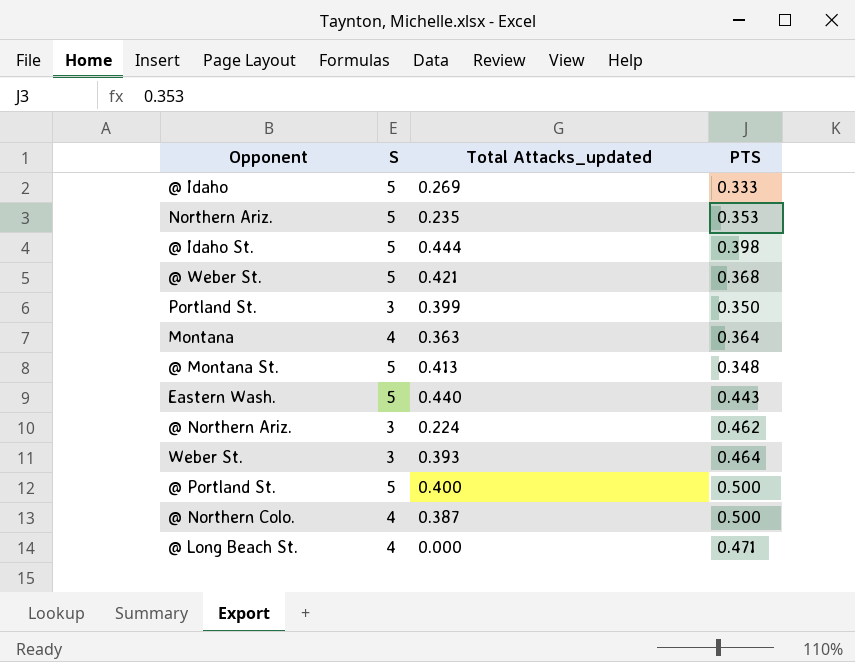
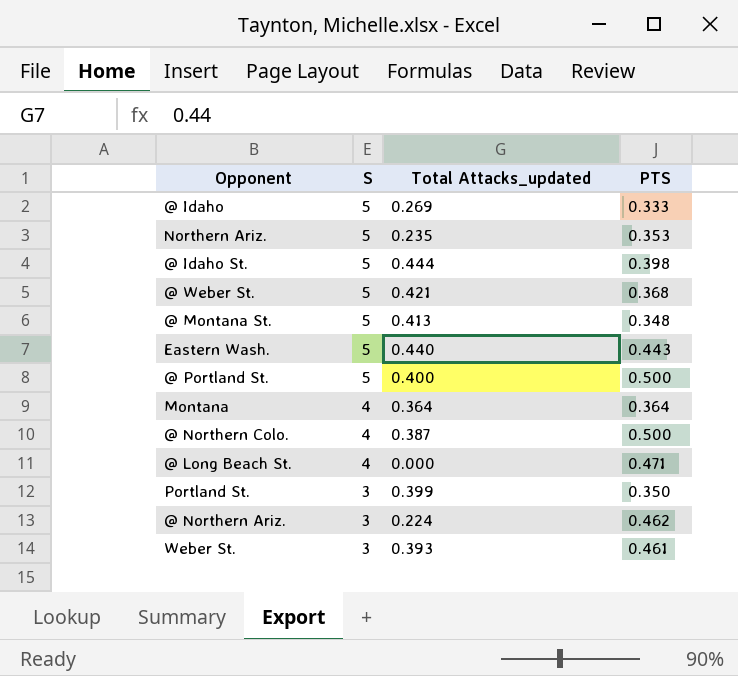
row order: none -> S descending
Montana | Total Attacks_updated: 0.363 -> 0.364
Weber St. | PTS: 0.464 -> 0.461

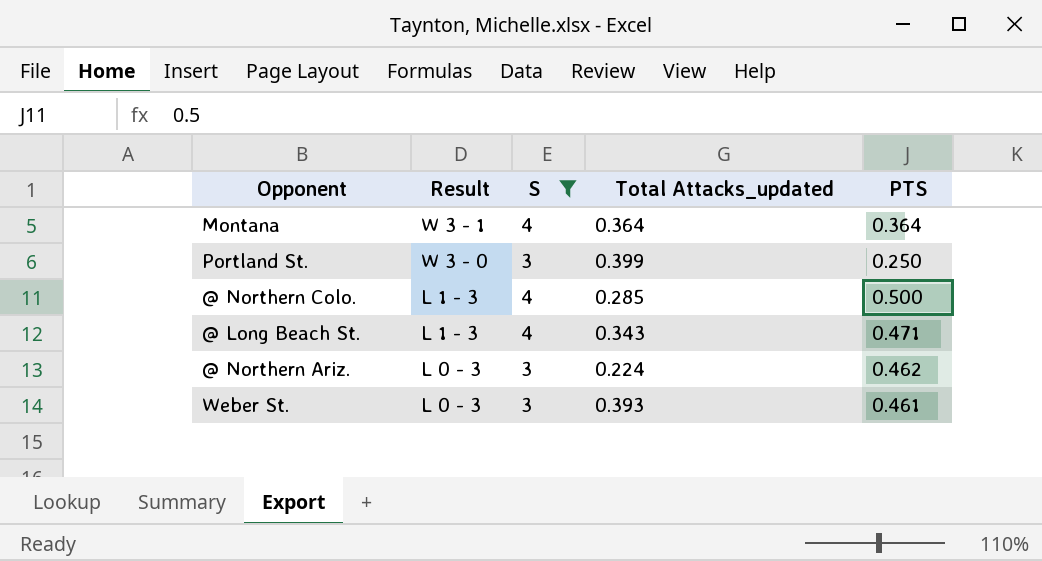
filter: none -> S != 5
row order: S descending -> Result descending
column Result | position: none -> 2
Portland St. | PTS: 0.350 -> 0.250
@ Northern Colo. | Total Attacks_updated: 0.387 -> 0.285
@ Long Beach St. | Total Attacks_updated: 0.000 -> 0.343

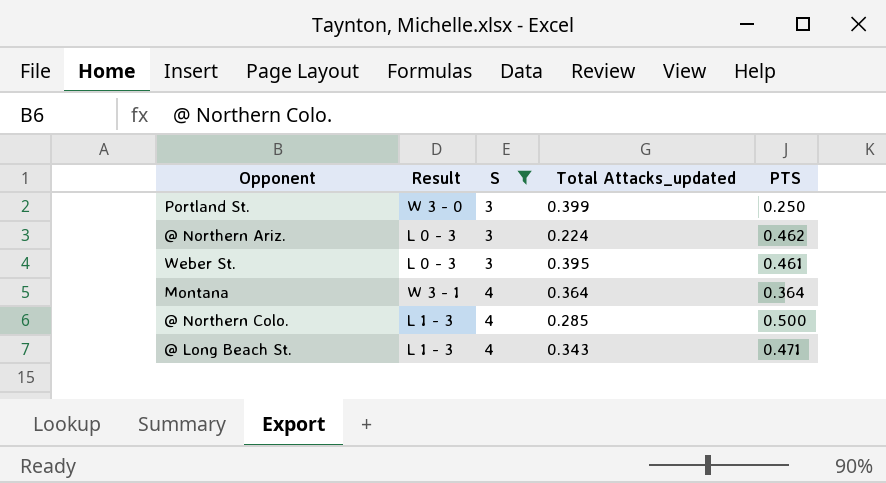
row order: Result descending -> S ascending
Weber St. | Total Attacks_updated: 0.393 -> 0.395

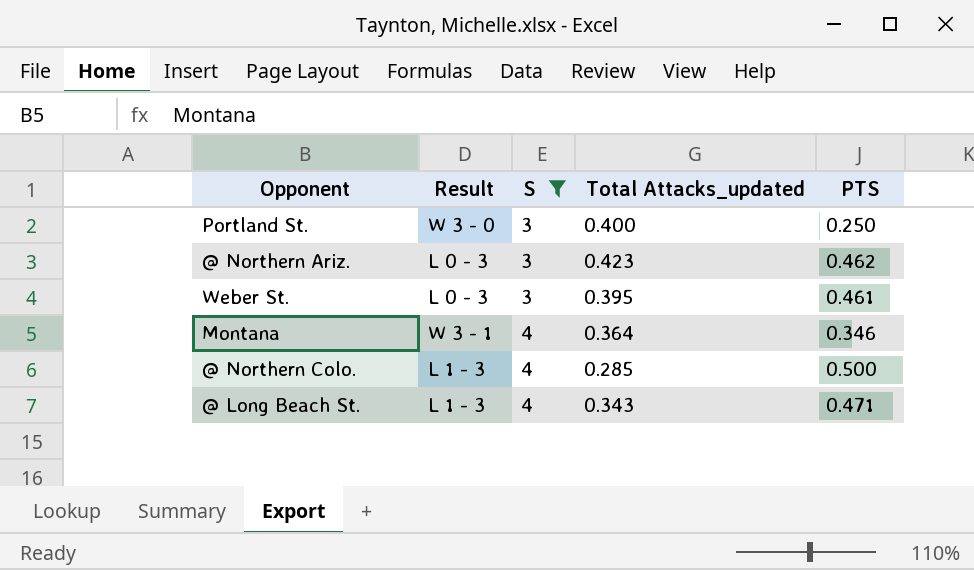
Portland St. | Total Attacks_updated: 0.399 -> 0.400
@ Northern Ariz. | Total Attacks_updated: 0.224 -> 0.423
Montana | PTS: 0.364 -> 0.346

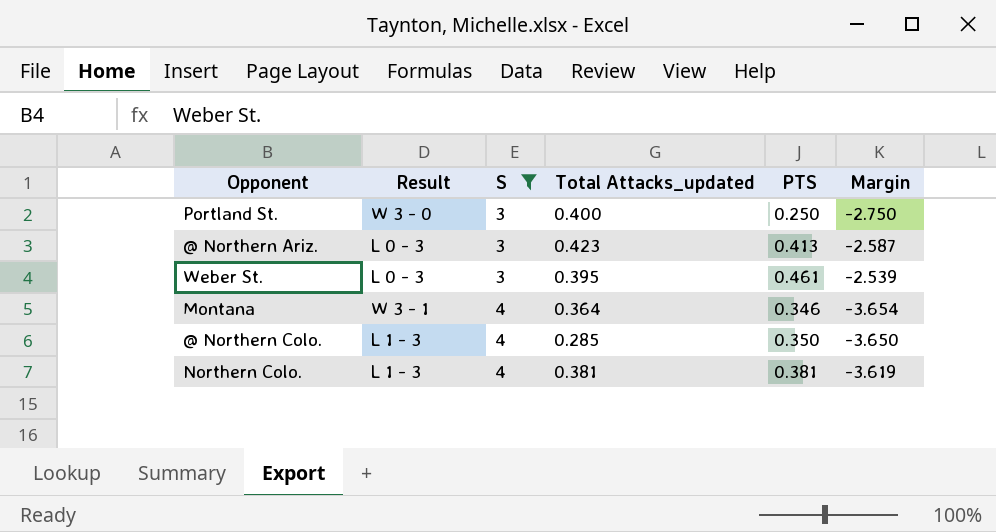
column Margin | formula: none -> [PTS] - [S]
row @ Long Beach St.: L 1 - 3 | 4 | 0.343 | 0.471 -> none
@ Northern Ariz. | PTS: 0.462 -> 0.413
@ Northern Colo. | PTS: 0.500 -> 0.350
row Northern Colo.: none -> L 1 - 3 | 4 | 0.381 | 0.381 | -3.619

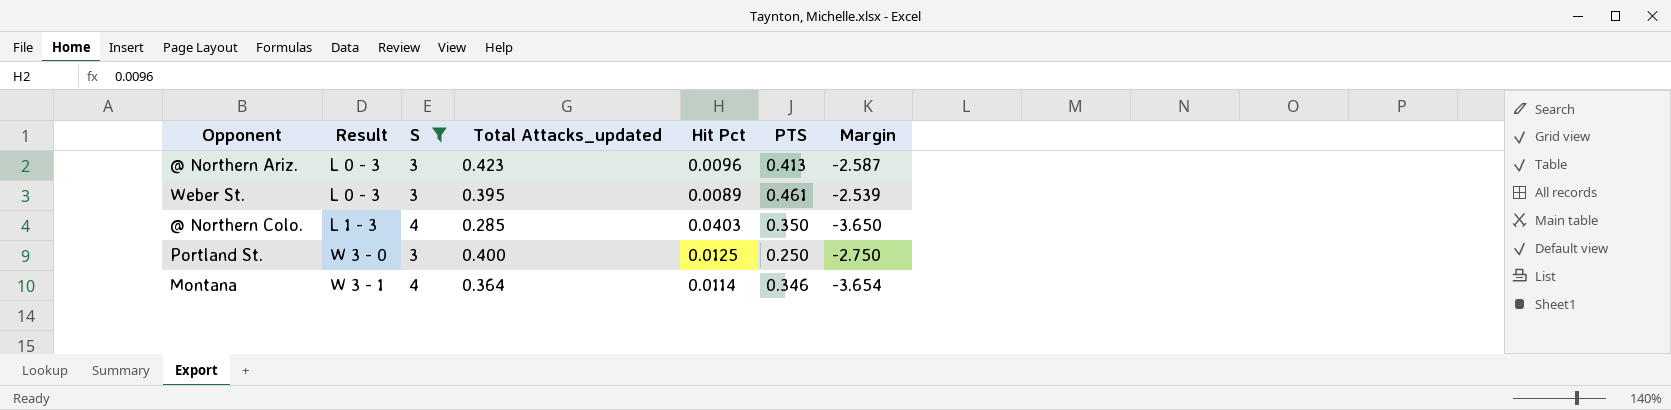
row order: S ascending -> Result ascending
column Hit Pct | position: none -> 5
row Northern Colo.: L 1 - 3 | 4 | 0.381 | 0.381 | -3.619 -> none

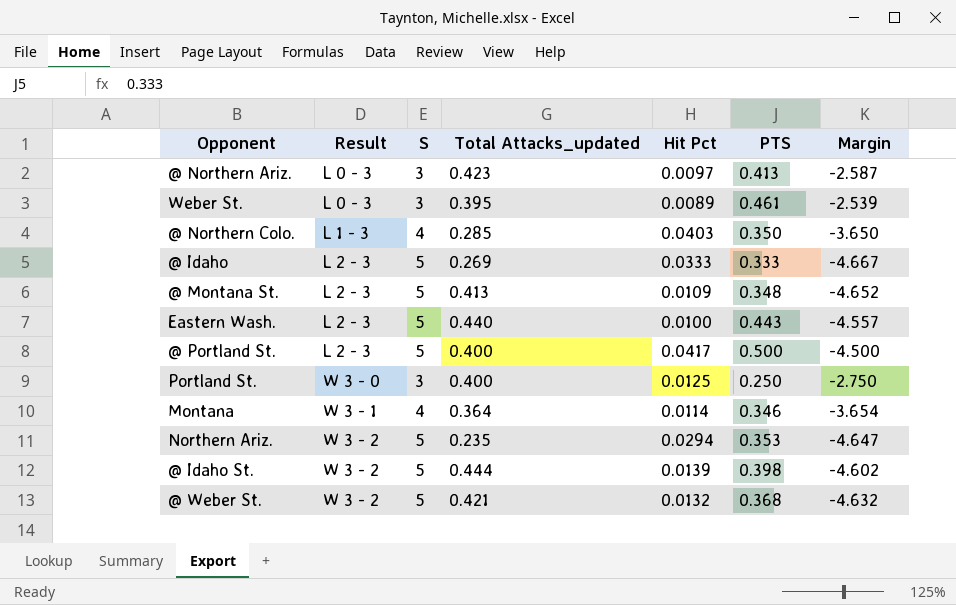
filter: S != 5 -> none
@ Northern Ariz. | Hit Pct: 0.0096 -> 0.0097

